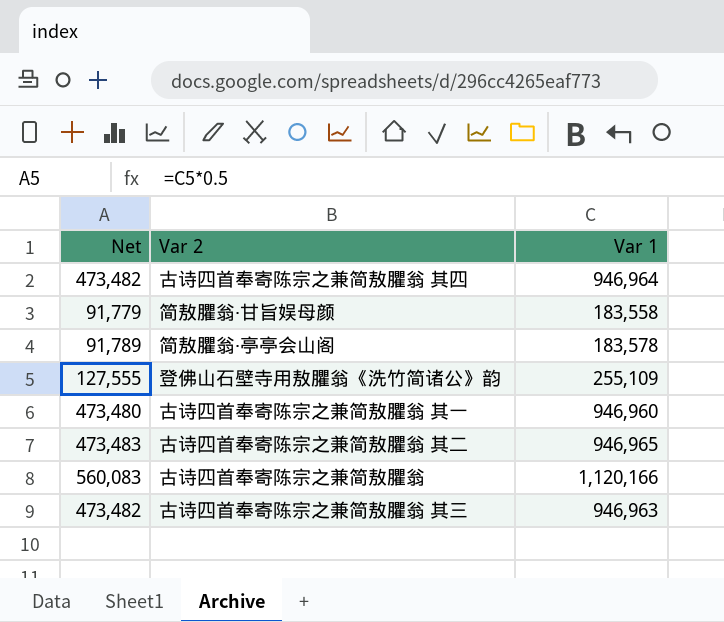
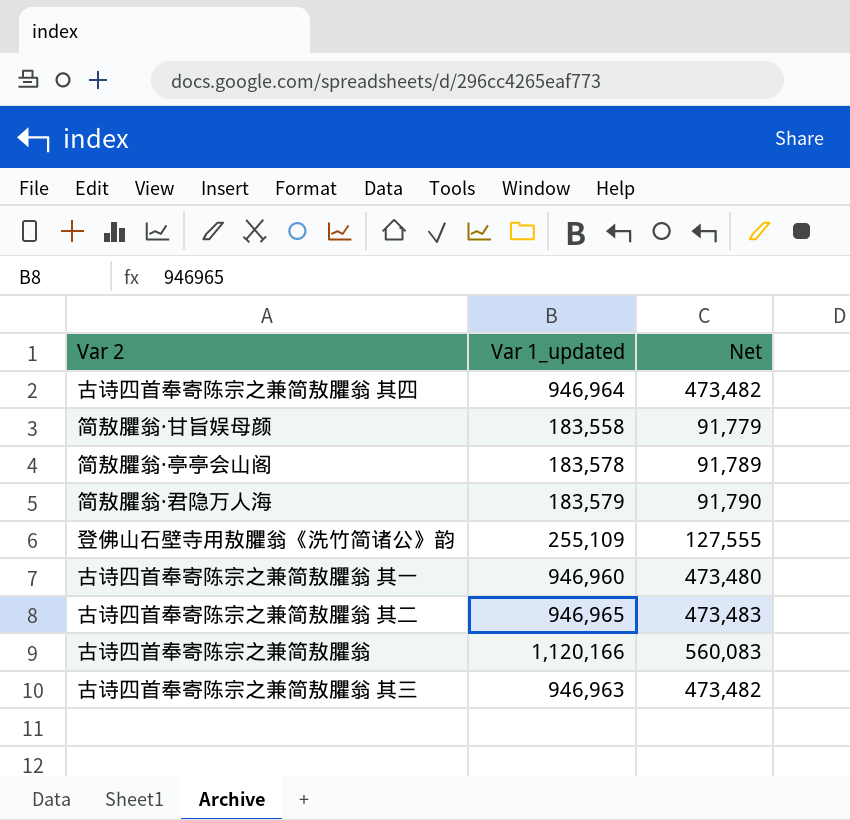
column name: Var 1 -> Var 1_updated
column Net | position: 1 -> 3
row 简敖臞翁·君隐万人海: none -> 183,579 | 91,790

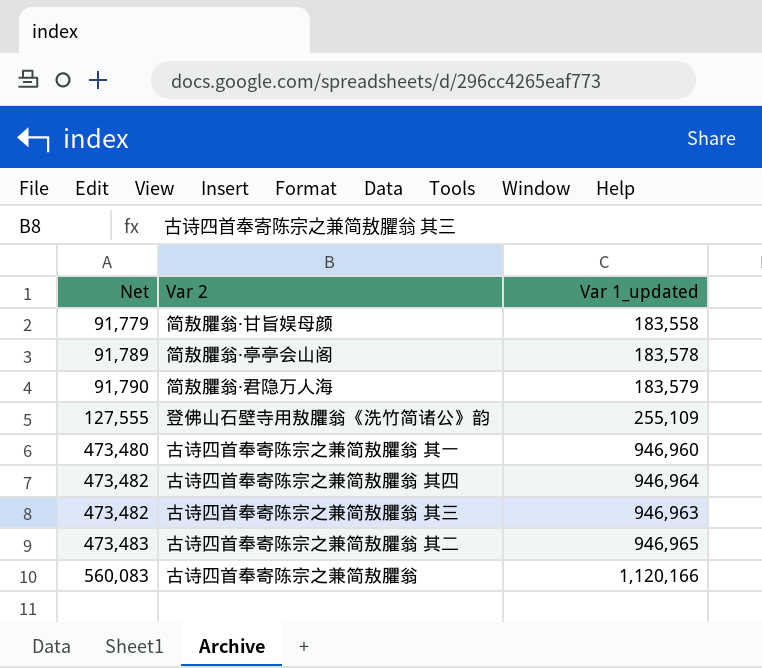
row order: none -> Net ascending
column Net | position: 3 -> 1

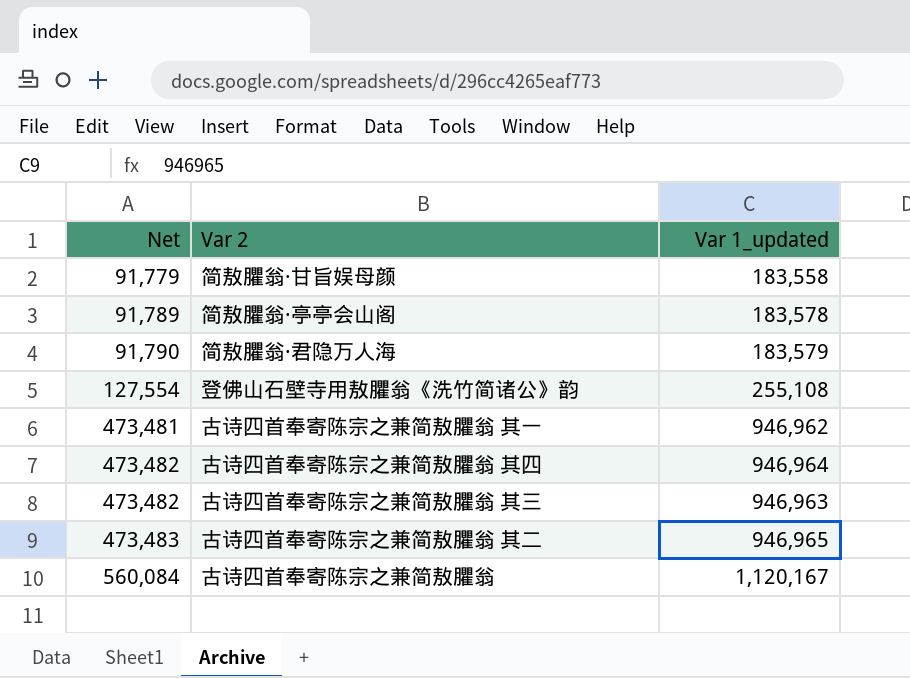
登佛山石壁寺用敖臞翁《洗竹简诸公》韵 | Net: 127,555 -> 127,554
登佛山石壁寺用敖臞翁《洗竹简诸公》韵 | Var 1_updated: 255,109 -> 255,108
古诗四首奉寄陈宗之兼简敖臞翁 其一 | Net: 473,480 -> 473,481
古诗四首奉寄陈宗之兼简敖臞翁 其一 | Var 1_updated: 946,960 -> 946,962
古诗四首奉寄陈宗之兼简敖臞翁 | Net: 560,083 -> 560,084
古诗四首奉寄陈宗之兼简敖臞翁 | Var 1_updated: 1,120,166 -> 1,120,167

